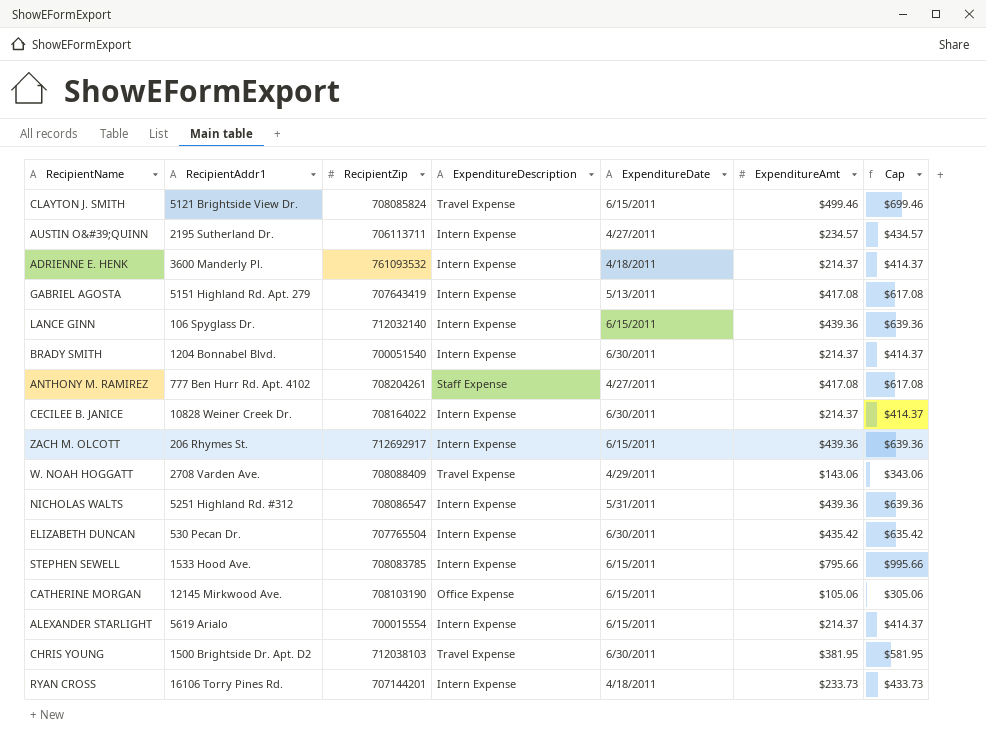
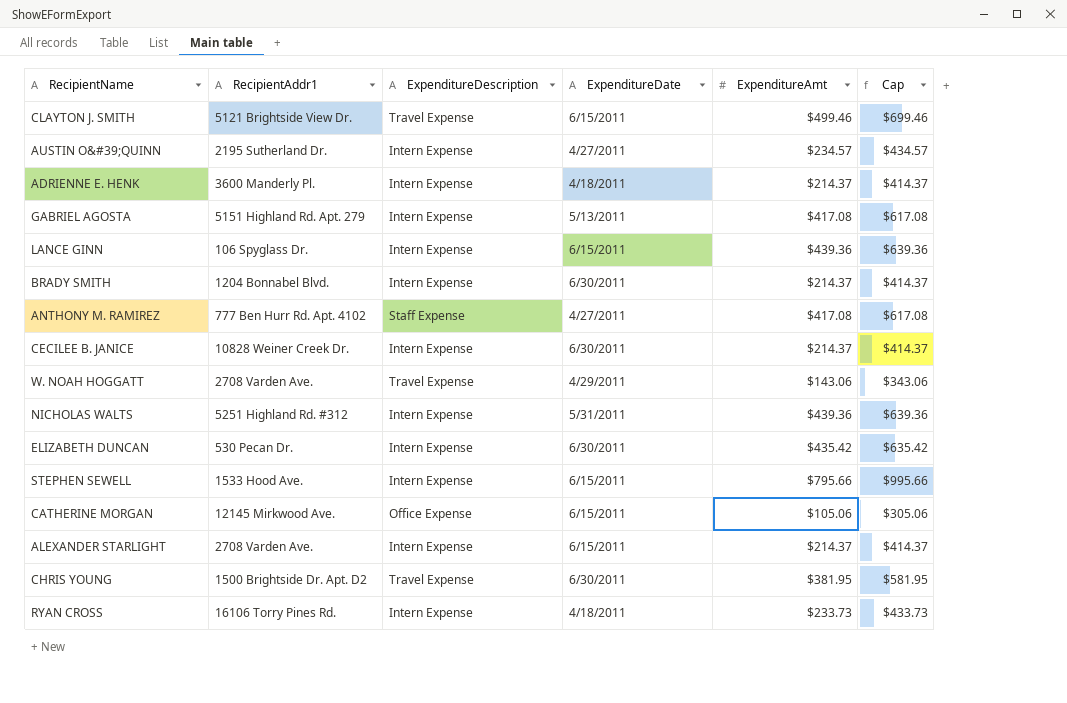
column RecipientZip | position: 3 -> none
row ZACH M. OLCOTT: 206 Rhymes St. | 712692917 | Intern Expense | 6/15/2011 | $439.36 | $639.36 -> none
ALEXANDER STARLIGHT | RecipientAddr1: 5619 Arialo -> 2708 Varden Ave.

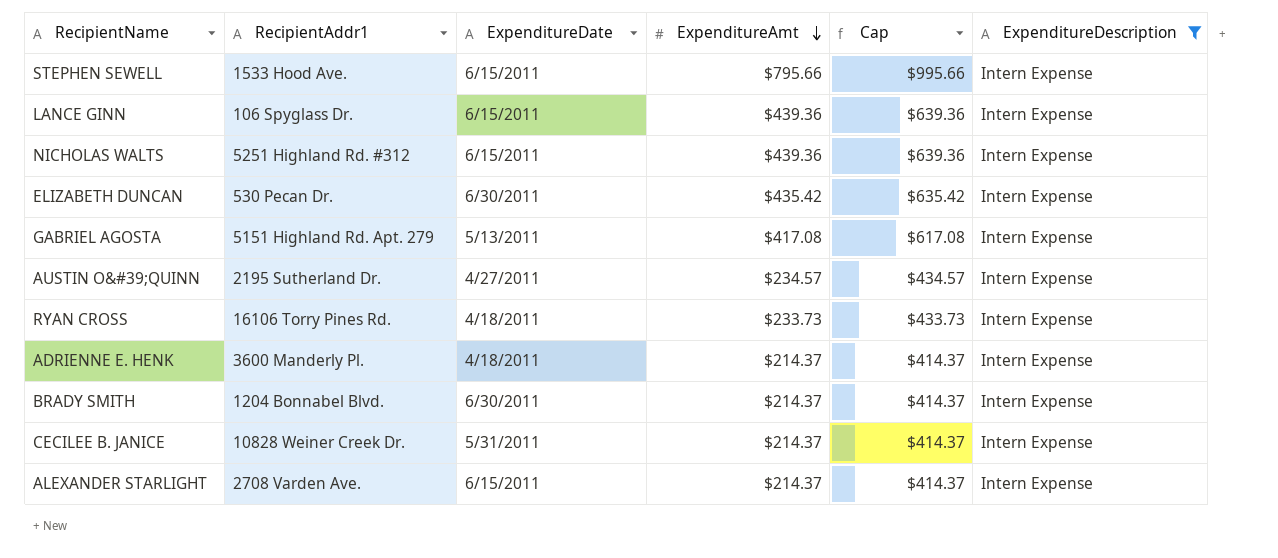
filter: none -> ExpenditureDescription = Intern Expense
row order: none -> ExpenditureAmt descending
column ExpenditureDescription | position: 3 -> 6
NICHOLAS WALTS | ExpenditureDate: 5/31/2011 -> 6/15/2011
CECILEE B. JANICE | ExpenditureDate: 6/30/2011 -> 5/31/2011

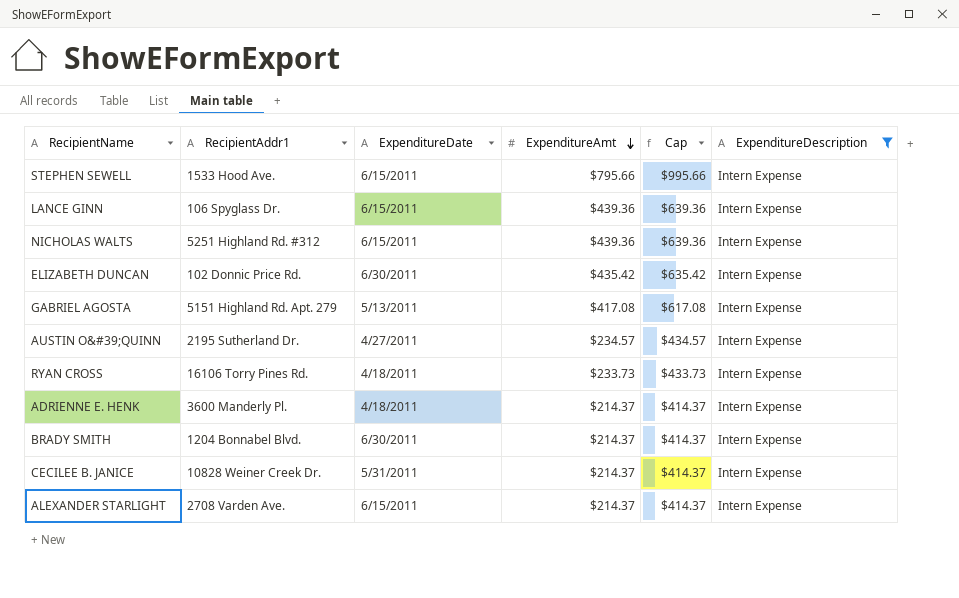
ELIZABETH DUNCAN | RecipientAddr1: 530 Pecan Dr. -> 102 Donnic Price Rd.

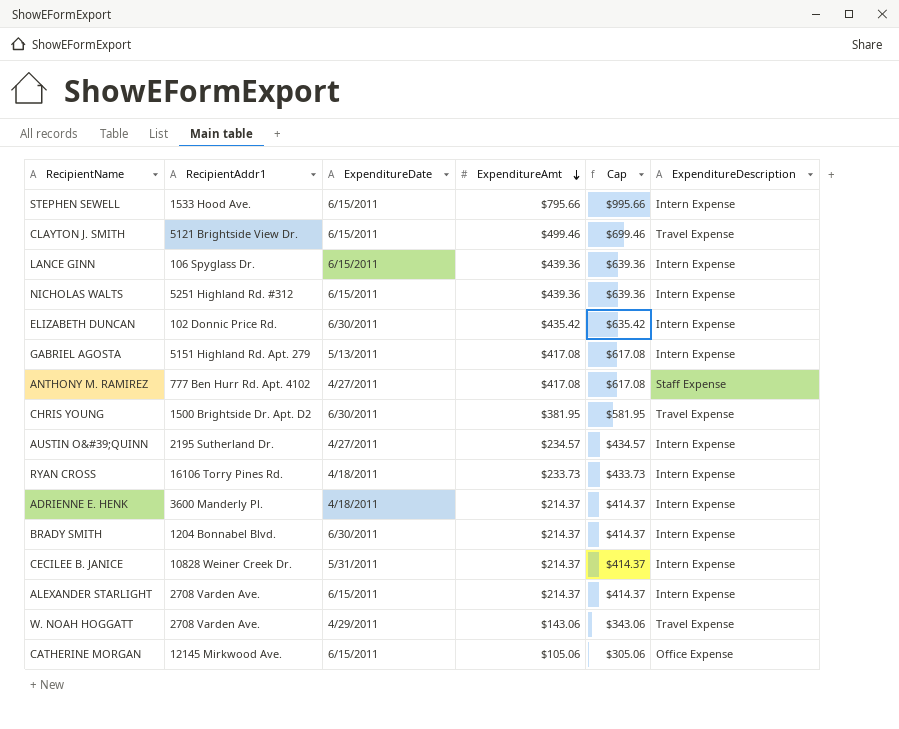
filter: ExpenditureDescription = Intern Expense -> none

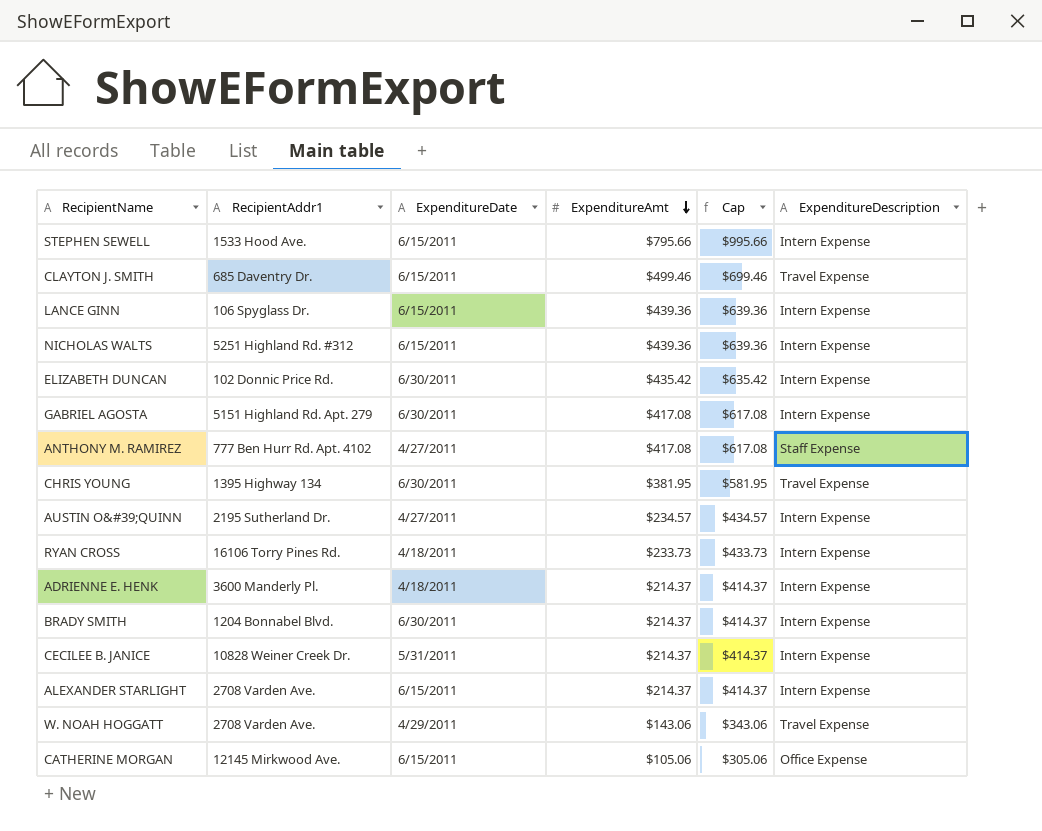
CLAYTON J. SMITH | RecipientAddr1: 5121 Brightside View Dr. -> 685 Daventry Dr.
GABRIEL AGOSTA | ExpenditureDate: 5/13/2011 -> 6/30/2011
CHRIS YOUNG | RecipientAddr1: 1500 Brightside Dr. Apt. D2 -> 1395 Highway 134

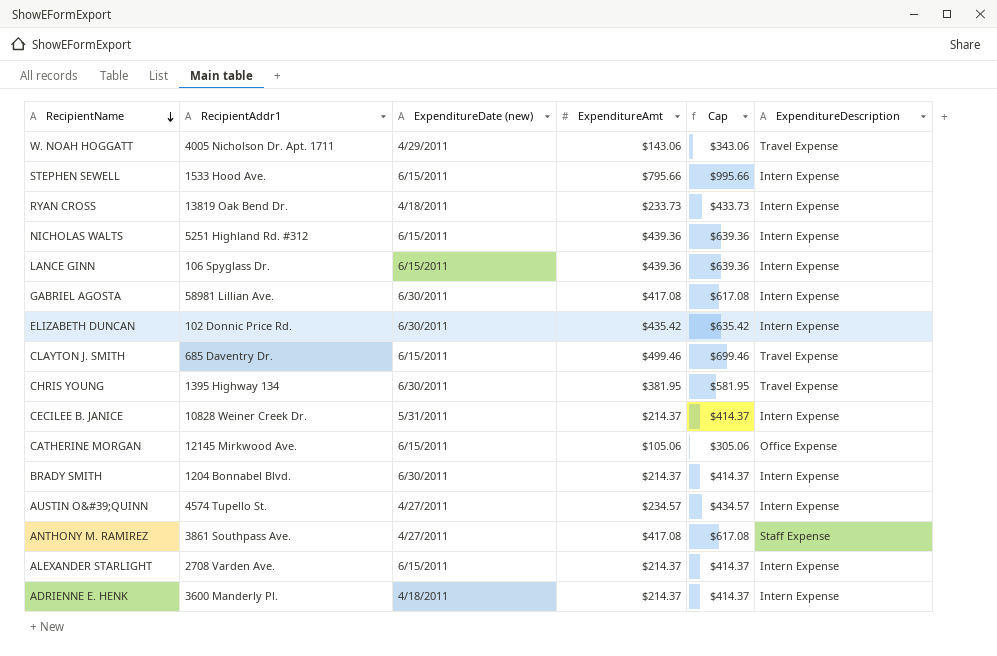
row order: ExpenditureAmt descending -> RecipientName descending
column name: ExpenditureDate -> ExpenditureDate (new)
W. NOAH HOGGATT | RecipientAddr1: 2708 Varden Ave. -> 4005 Nicholson Dr. Apt. 1711
RYAN CROSS | RecipientAddr1: 16106 Torry Pines Rd. -> 13819 Oak Bend Dr.
GABRIEL AGOSTA | RecipientAddr1: 5151 Highland Rd. Apt. 279 -> 58981 Lillian Ave.
AUSTIN O&#39;QUINN | RecipientAddr1: 2195 Sutherland Dr. -> 4574 Tupello St.
ANTHONY M. RAMIREZ | RecipientAddr1: 777 Ben Hurr Rd. Apt. 4102 -> 3861 Southpass Ave.

